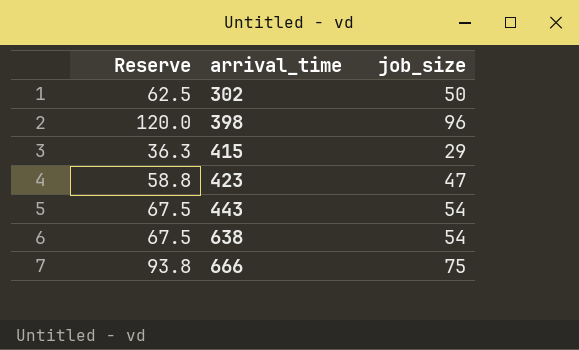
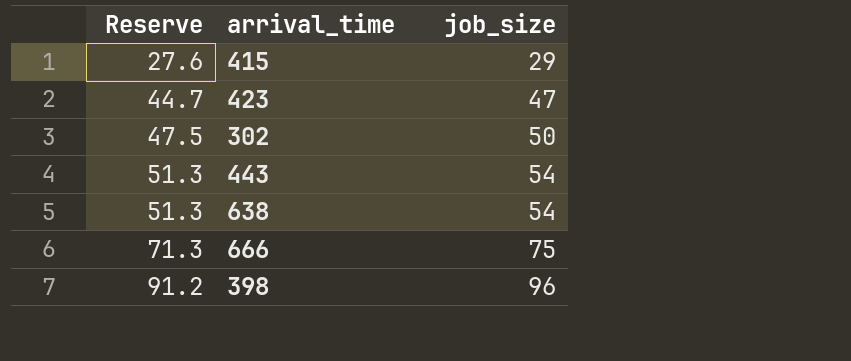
row order: arrival_time ascending -> Reserve ascending
column Reserve | formula: [job_size] * 1.25 -> [job_size] * 0.95

